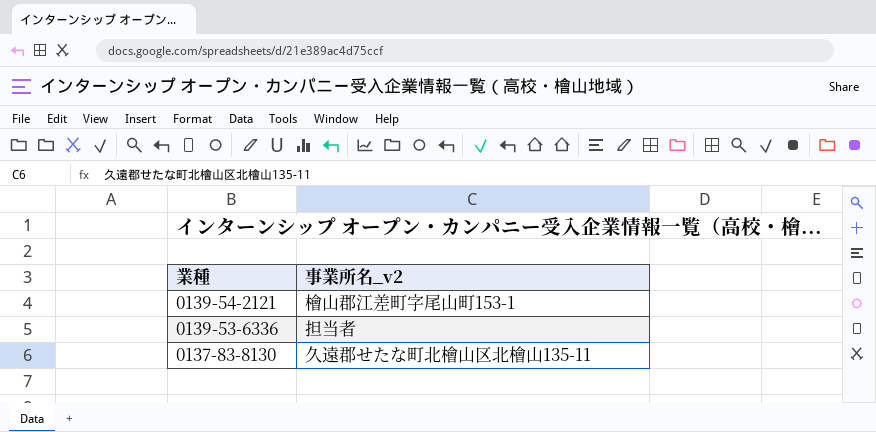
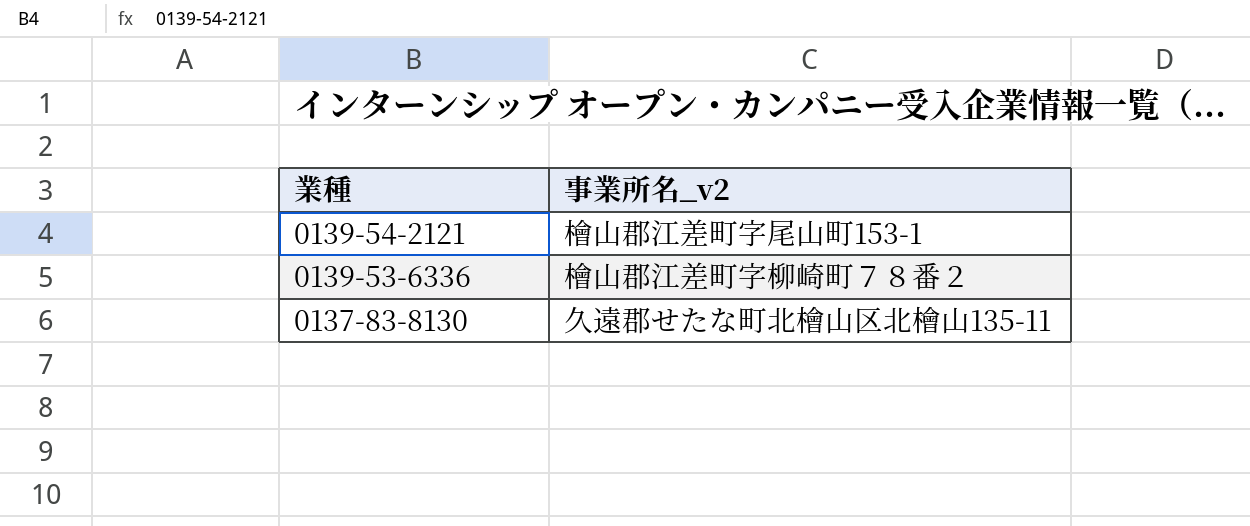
0139-53-6336 | 事業所名_v2: 担当者 -> 檜山郡江差町字柳崎町７８番２

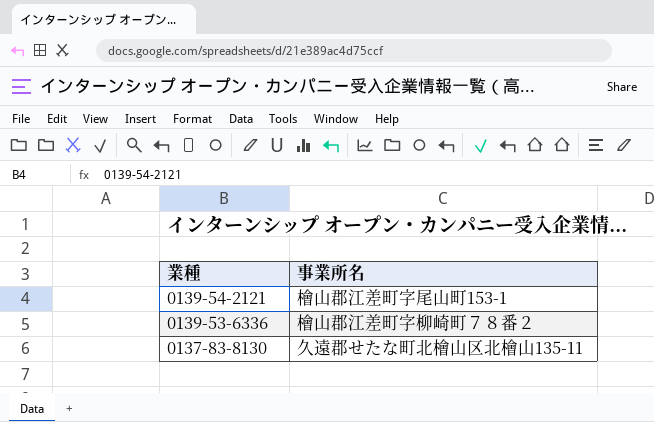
column name: 事業所名_v2 -> 事業所名

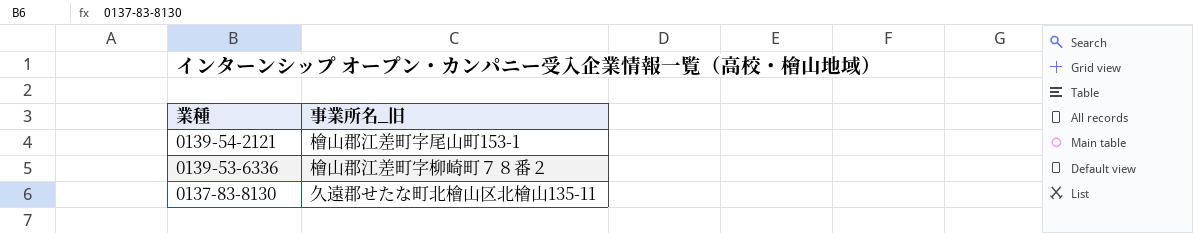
column name: 事業所名 -> 事業所名_旧

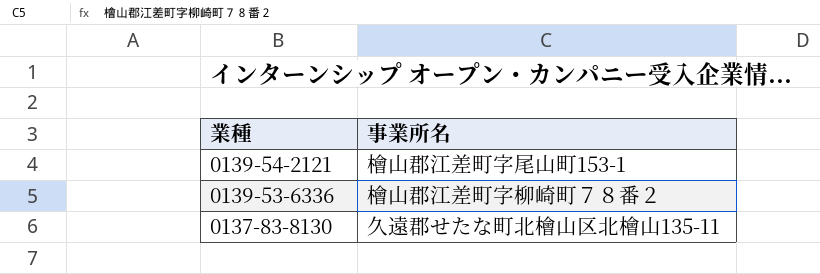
column name: 事業所名_旧 -> 事業所名

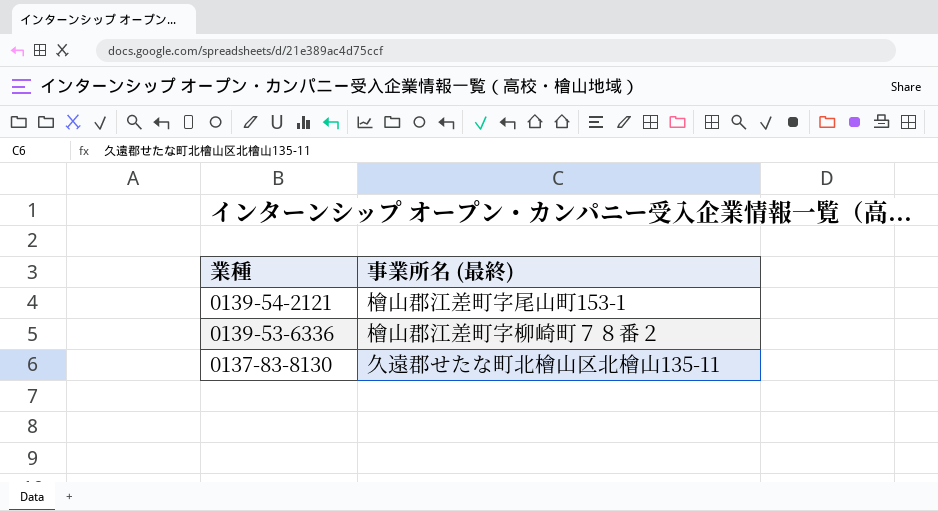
column name: 事業所名 -> 事業所名 (最終)

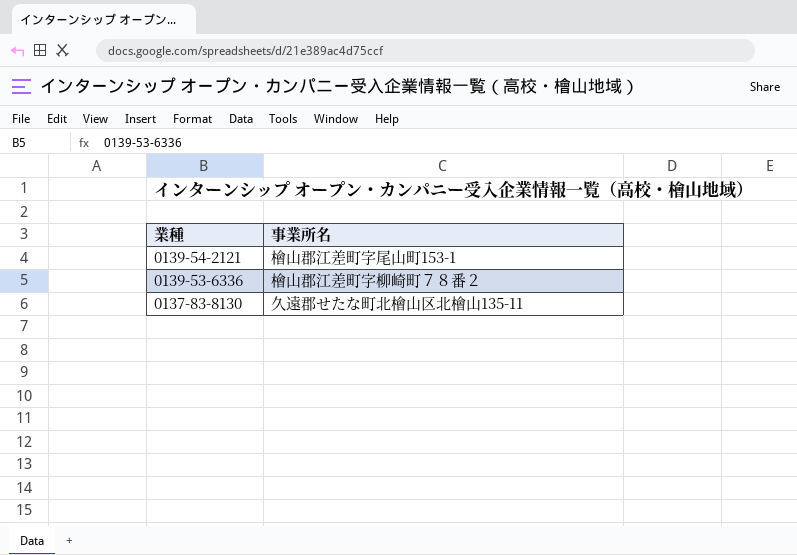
column name: 事業所名 (最終) -> 事業所名

